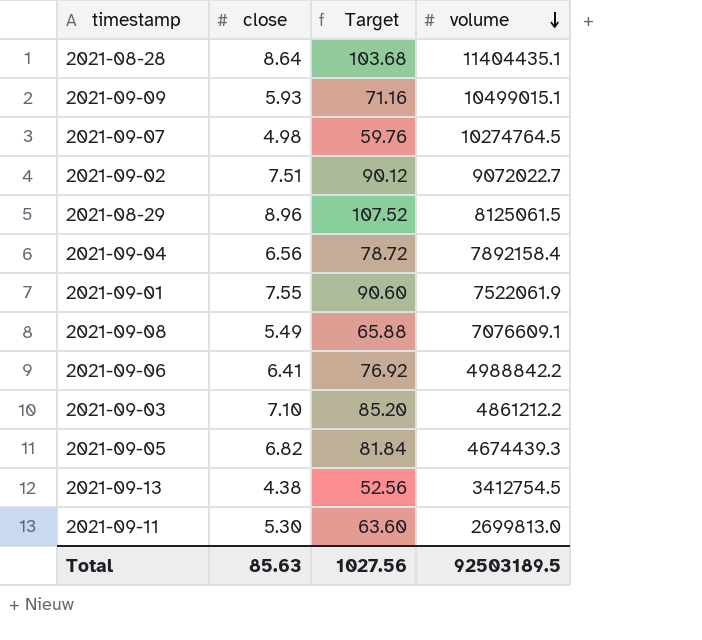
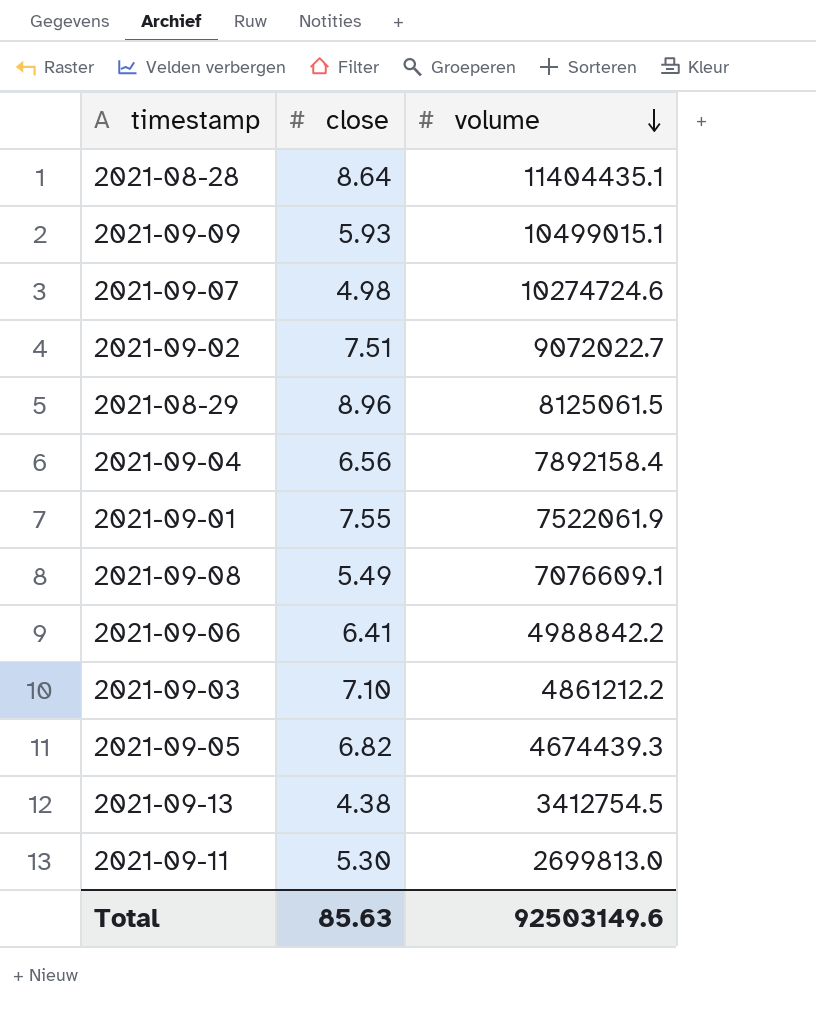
column Target | formula: [close] * 12 -> none
2021-09-07 | volume: 10274764.5 -> 10274724.6
Total | volume: 92503189.5 -> 92503149.6

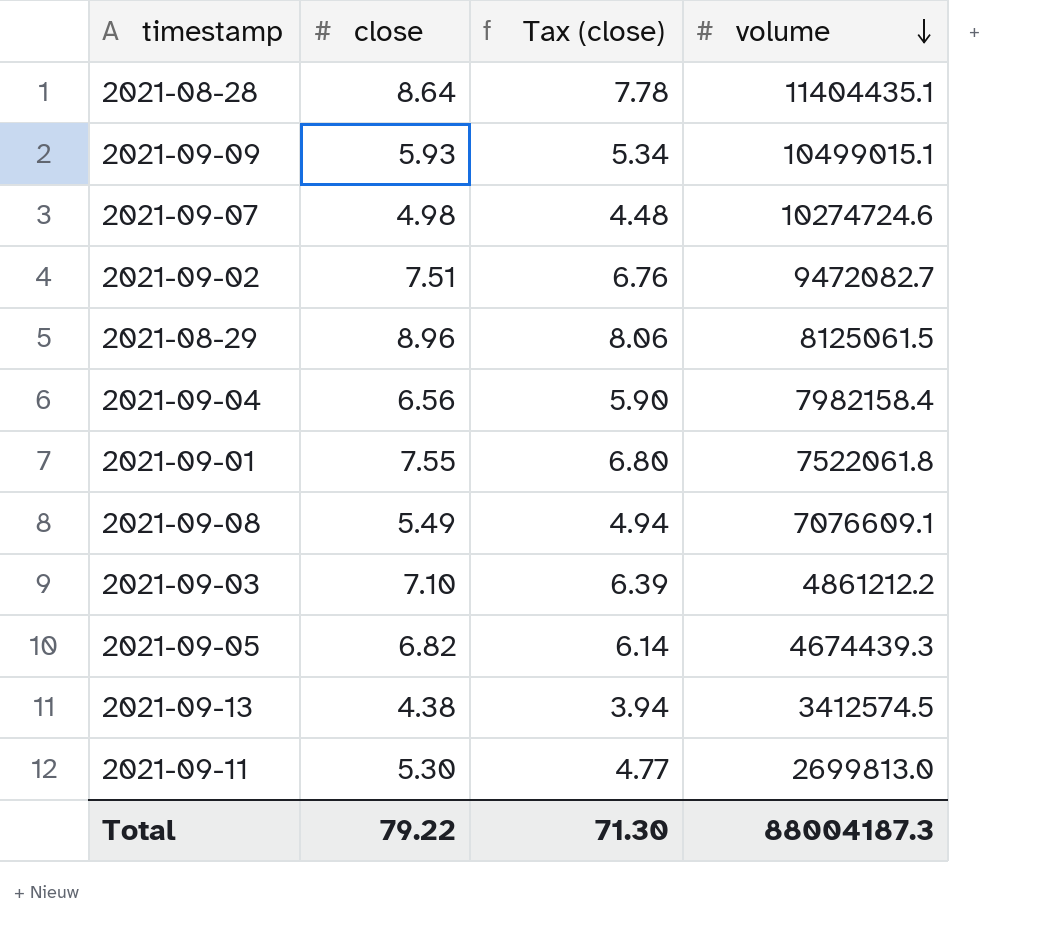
column Tax (close) | formula: none -> [close] * 0.9
row 2021-09-06: 6.41 | 4988842.2 -> none
2021-09-02 | volume: 9072022.7 -> 9472082.7
2021-09-04 | volume: 7892158.4 -> 7982158.4
2021-09-01 | volume: 7522061.9 -> 7522061.8
2021-09-13 | volume: 3412754.5 -> 3412574.5
Total | close: 85.63 -> 79.22
Total | volume: 92503149.6 -> 88004187.3

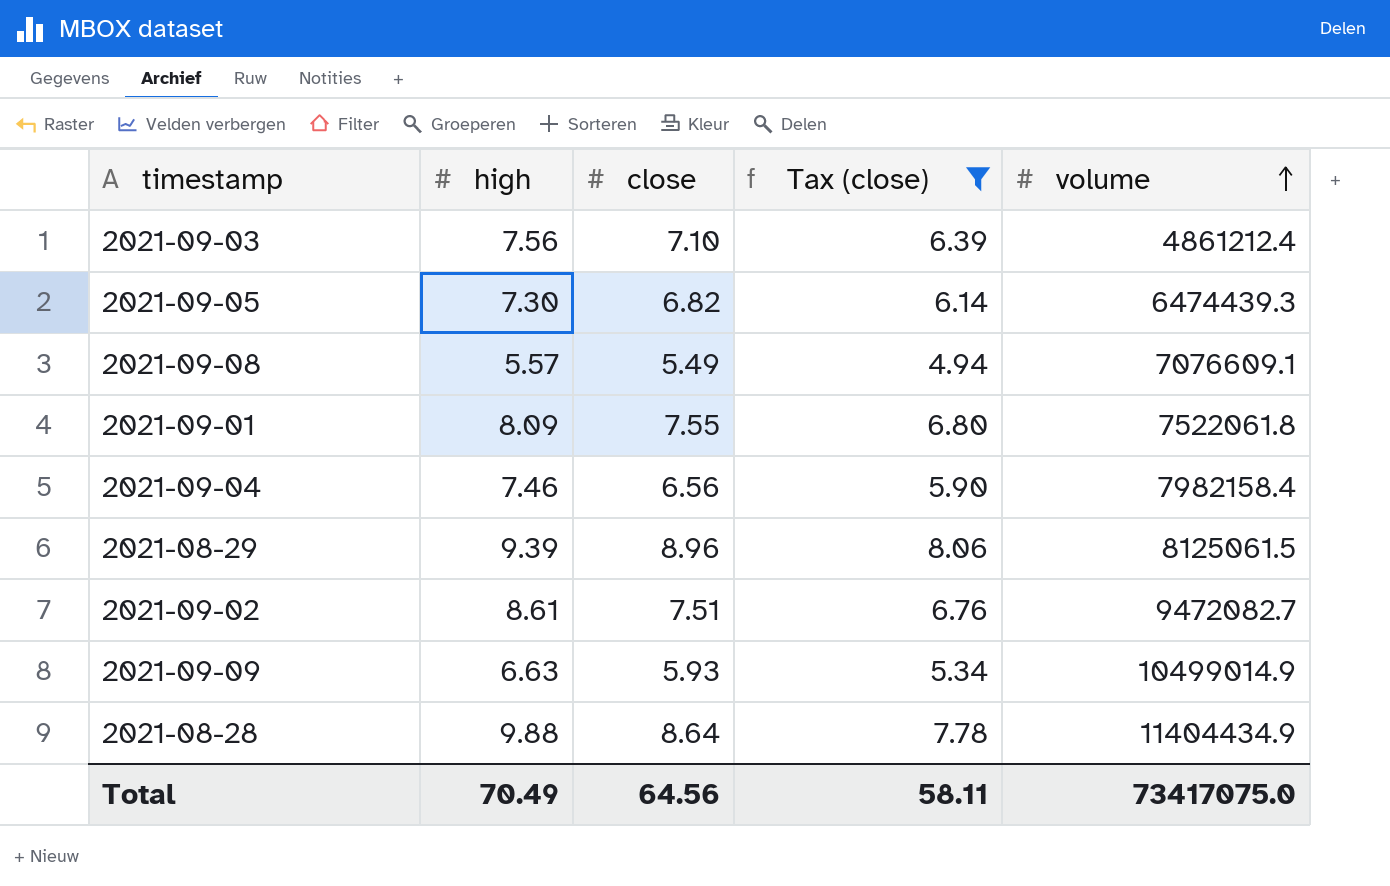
filter: none -> Tax (close) >= 4.94
row order: volume descending -> volume ascending
column high | position: none -> 2
2021-09-03 | volume: 4861212.2 -> 4861212.4
2021-09-05 | volume: 4674439.3 -> 6474439.3
2021-09-09 | volume: 10499015.1 -> 10499014.9
2021-08-28 | volume: 11404435.1 -> 11404434.9
Total | close: 79.22 -> 64.56
Total | Tax (close): 71.30 -> 58.11
Total | volume: 88004187.3 -> 73417075.0

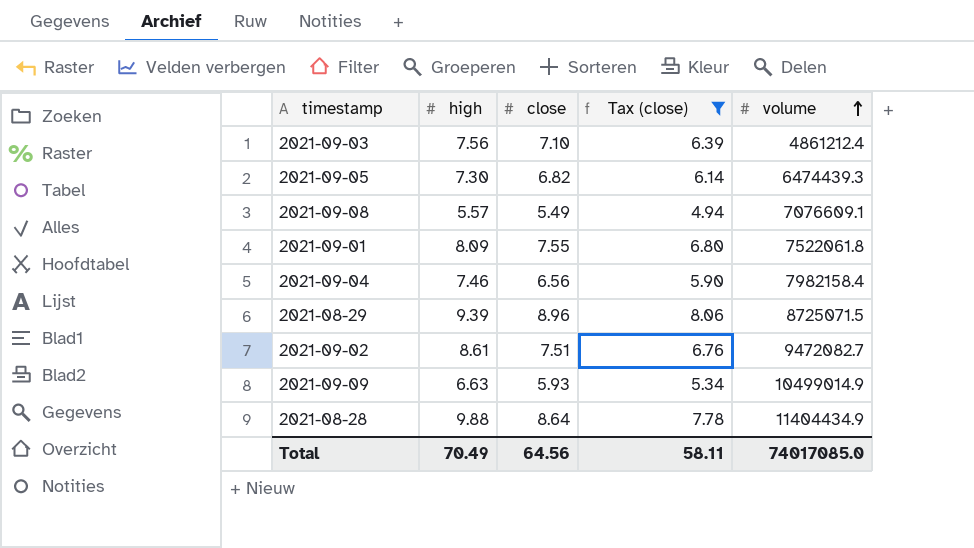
2021-08-29 | volume: 8125061.5 -> 8725071.5
Total | volume: 73417075.0 -> 74017085.0

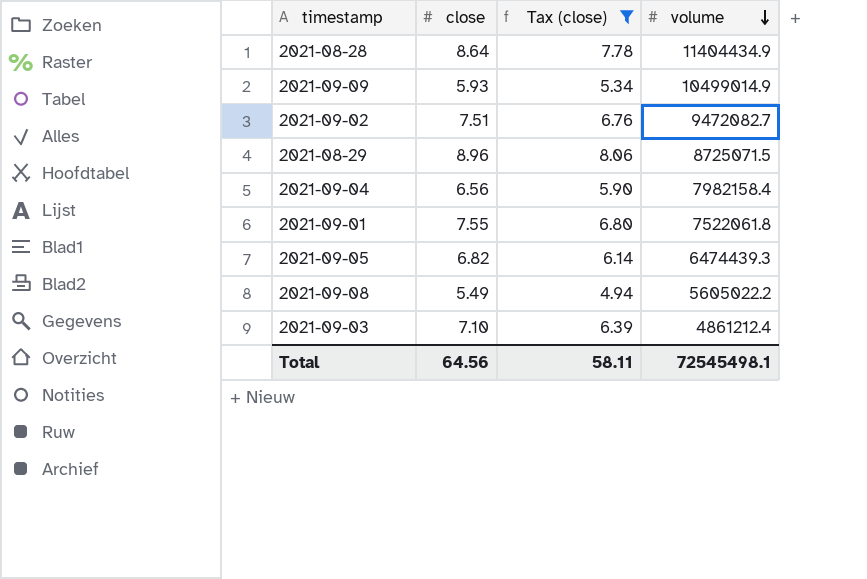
row order: volume ascending -> volume descending
column high | position: 2 -> none
2021-09-08 | volume: 7076609.1 -> 5605022.2
Total | volume: 74017085.0 -> 72545498.1

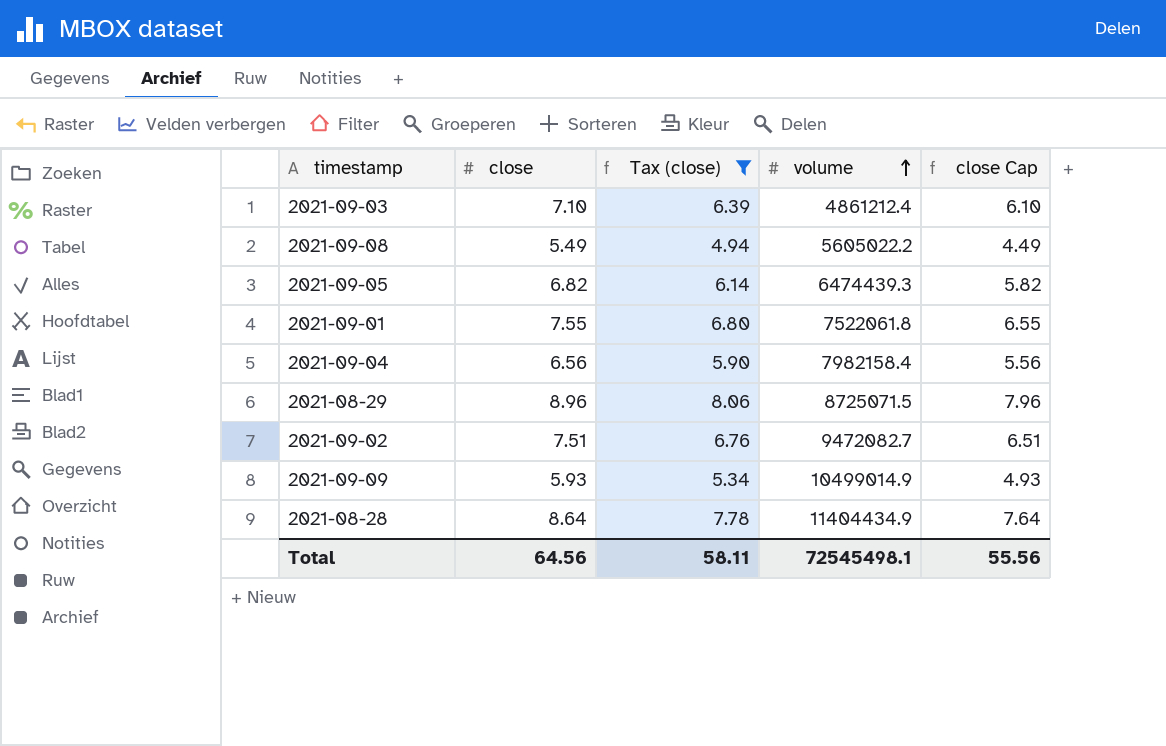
row order: volume descending -> volume ascending
column close Cap | formula: none -> [close] - 1

